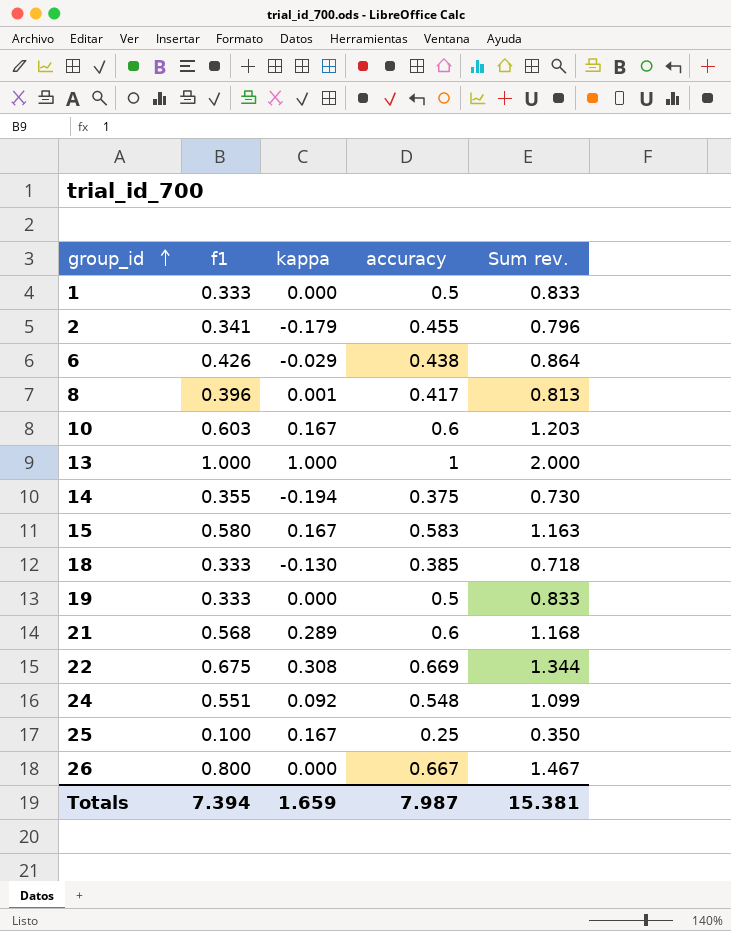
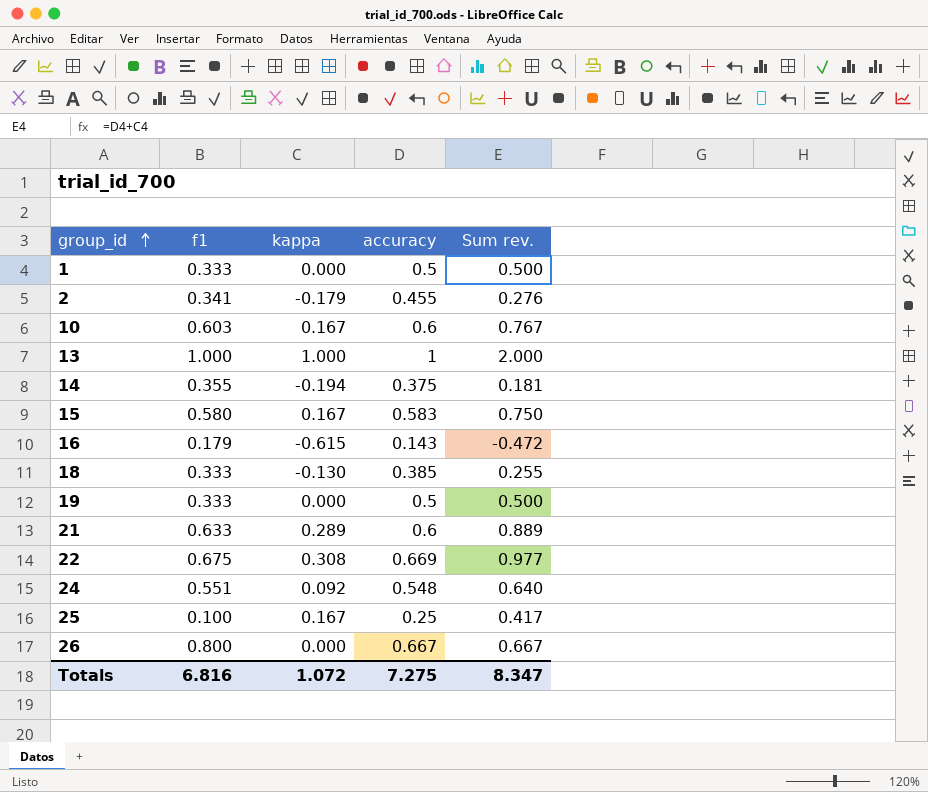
column Sum rev. | formula: [f1] + [accuracy] -> [kappa] + [accuracy]
row 6: 0.426 | -0.029 | 0.438 | 0.864 -> none
row 8: 0.396 | 0.001 | 0.417 | 0.813 -> none
row 16: none -> 0.179 | -0.615 | 0.143 | -0.472
21 | f1: 0.568 -> 0.633
Totals | f1: 7.394 -> 6.816
Totals | kappa: 1.659 -> 1.072
Totals | accuracy: 7.987 -> 7.275
Totals | Sum rev.: 15.381 -> 8.347

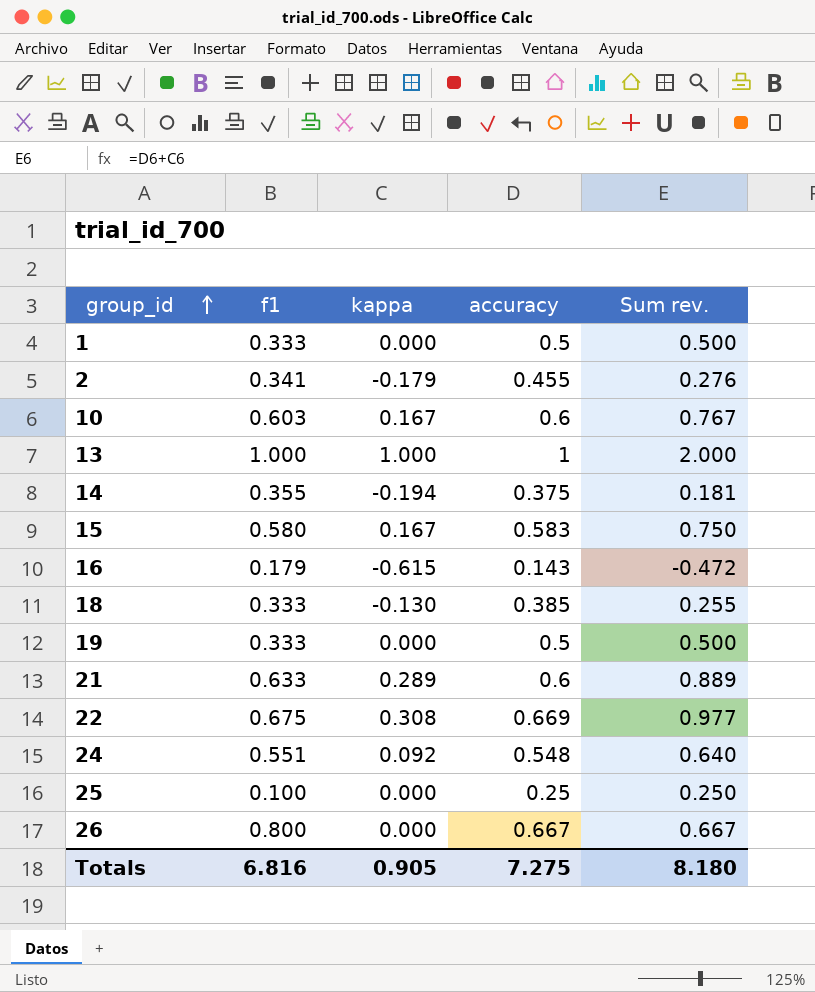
25 | kappa: 0.167 -> 0.000
25 | Sum rev.: 0.417 -> 0.250
Totals | kappa: 1.072 -> 0.905
Totals | Sum rev.: 8.347 -> 8.180

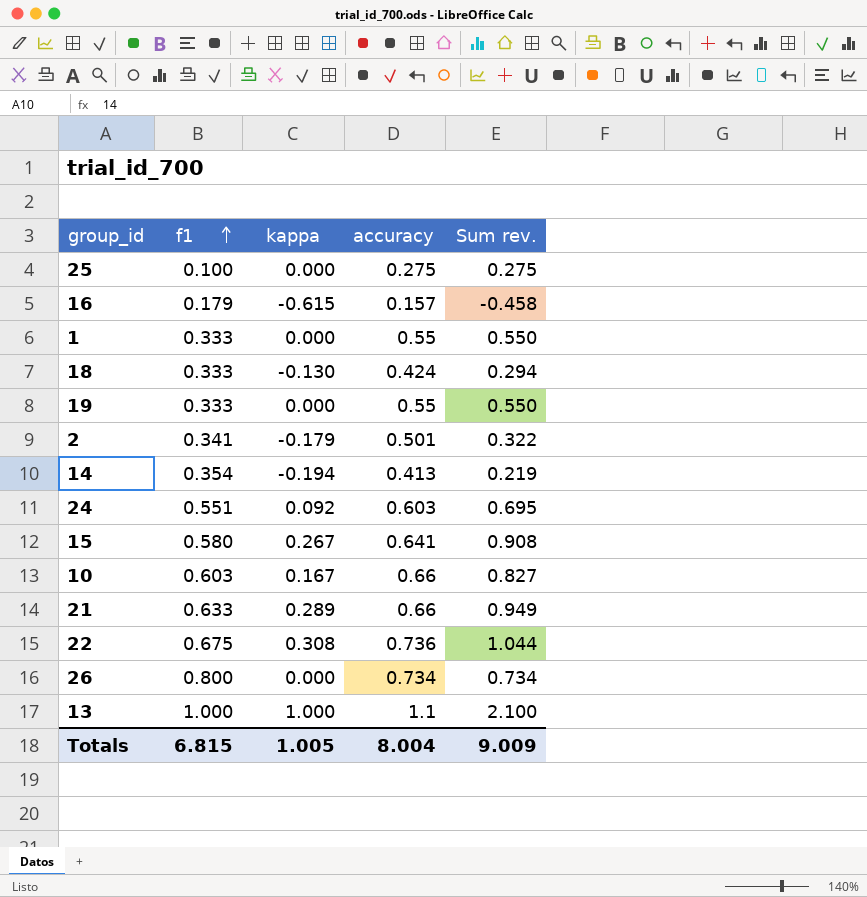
row order: group_id ascending -> f1 ascending
25 | accuracy: 0.25 -> 0.275
25 | Sum rev.: 0.250 -> 0.275
16 | accuracy: 0.143 -> 0.157
16 | Sum rev.: -0.472 -> -0.458
1 | accuracy: 0.5 -> 0.55
1 | Sum rev.: 0.500 -> 0.550
18 | accuracy: 0.385 -> 0.424
18 | Sum rev.: 0.255 -> 0.294
19 | accuracy: 0.5 -> 0.55
19 | Sum rev.: 0.500 -> 0.550
2 | accuracy: 0.455 -> 0.501
2 | Sum rev.: 0.276 -> 0.322
14 | f1: 0.355 -> 0.354
14 | accuracy: 0.375 -> 0.413
14 | Sum rev.: 0.181 -> 0.219
24 | accuracy: 0.548 -> 0.603
24 | Sum rev.: 0.640 -> 0.695
15 | kappa: 0.167 -> 0.267
15 | accuracy: 0.583 -> 0.641
15 | Sum rev.: 0.750 -> 0.908
10 | accuracy: 0.6 -> 0.66
10 | Sum rev.: 0.767 -> 0.827
21 | accuracy: 0.6 -> 0.66
21 | Sum rev.: 0.889 -> 0.949
22 | accuracy: 0.669 -> 0.736
22 | Sum rev.: 0.977 -> 1.044
26 | accuracy: 0.667 -> 0.734
26 | Sum rev.: 0.667 -> 0.734
13 | accuracy: 1 -> 1.1
13 | Sum rev.: 2.000 -> 2.100
Totals | f1: 6.816 -> 6.815
Totals | kappa: 0.905 -> 1.005
Totals | accuracy: 7.275 -> 8.004
Totals | Sum rev.: 8.180 -> 9.009

